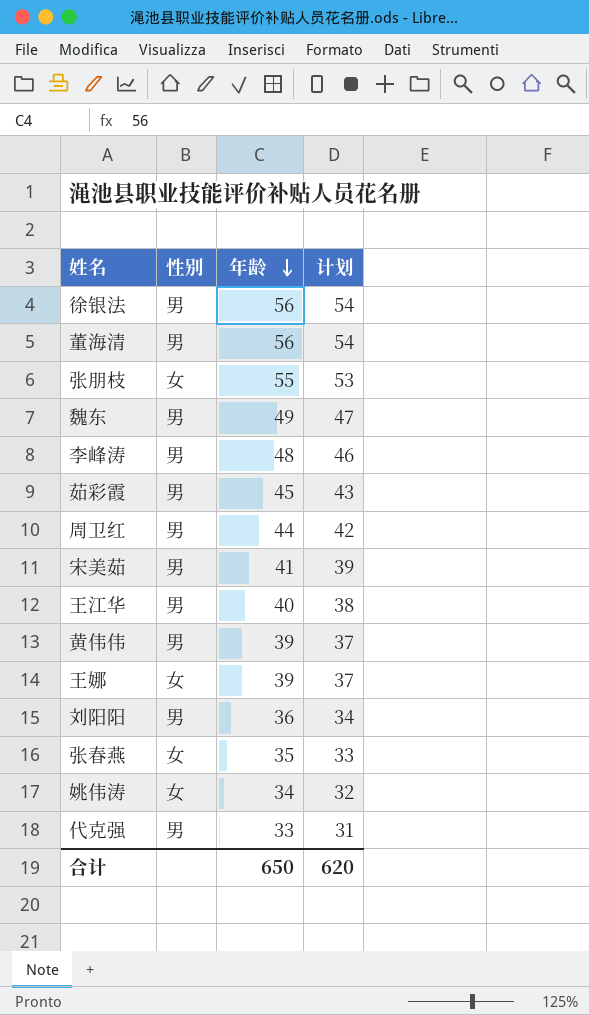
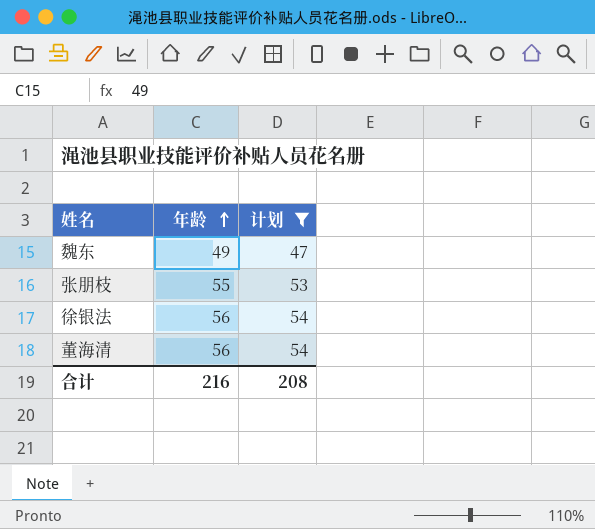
filter: none -> 计划 >= 47
row order: 年龄 descending -> 年龄 ascending
column 性别 | position: 2 -> none
合计 | 年龄: 650 -> 216
合计 | 计划: 620 -> 208

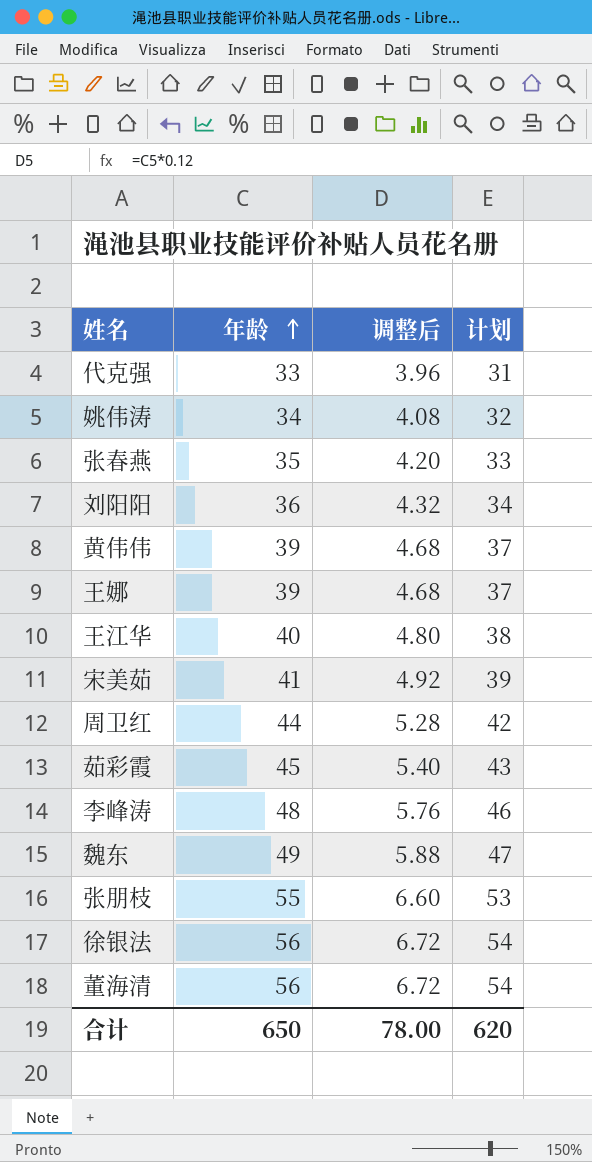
filter: 计划 >= 47 -> none
column 调整后 | formula: none -> [年龄] * 0.12
合计 | 年龄: 216 -> 650
合计 | 计划: 208 -> 620

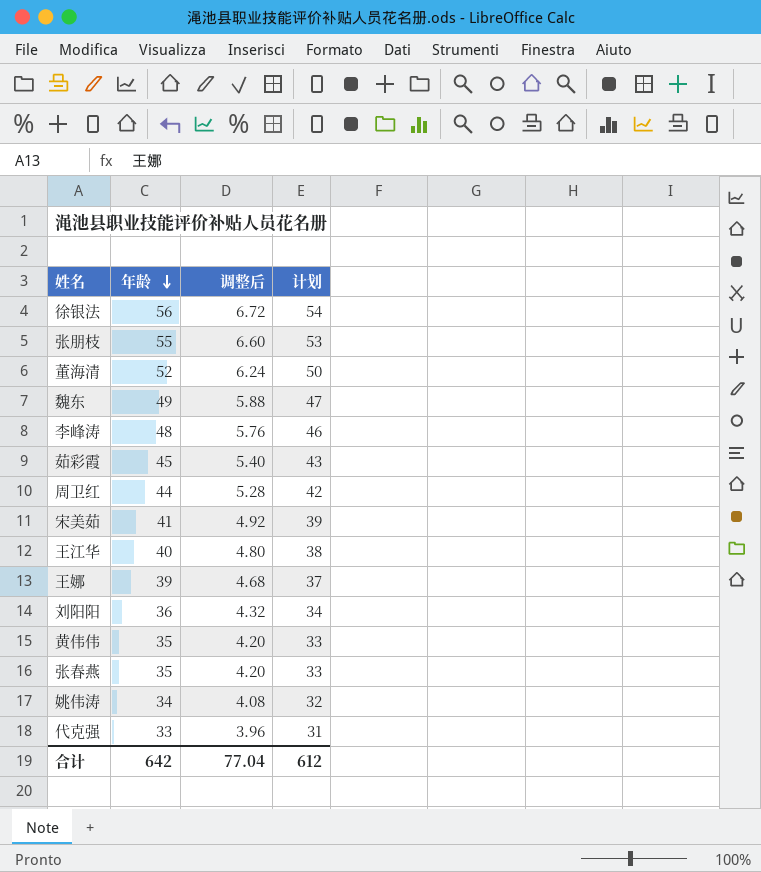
row order: 年龄 ascending -> 年龄 descending
董海清 | 年龄: 56 -> 52
董海清 | 调整后: 6.72 -> 6.24
董海清 | 计划: 54 -> 50
黄伟伟 | 年龄: 39 -> 35
黄伟伟 | 调整后: 4.68 -> 4.20
黄伟伟 | 计划: 37 -> 33
合计 | 年龄: 650 -> 642
合计 | 调整后: 78.00 -> 77.04
合计 | 计划: 620 -> 612

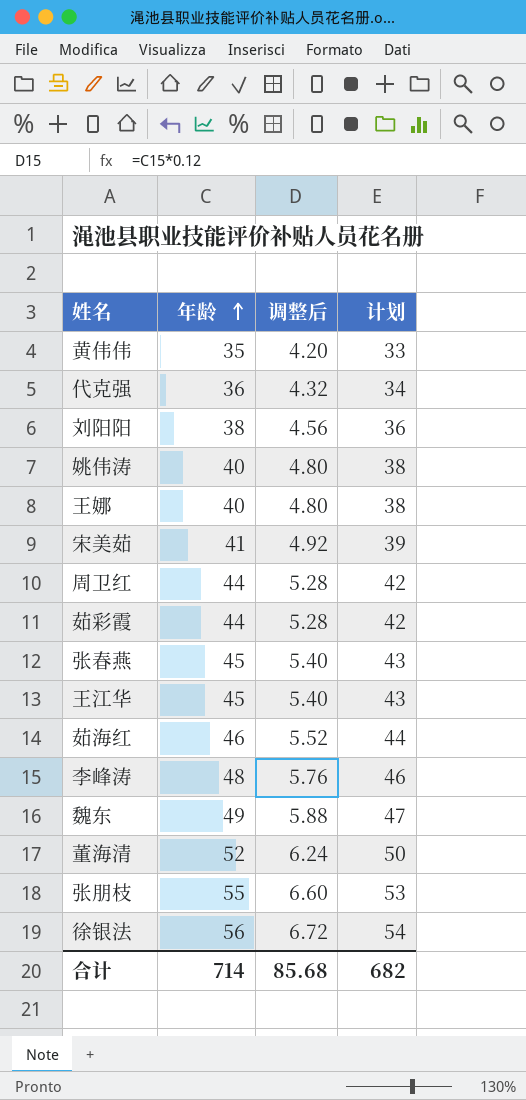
row order: 年龄 descending -> 年龄 ascending
代克强 | 年龄: 33 -> 36
代克强 | 调整后: 3.96 -> 4.32
代克强 | 计划: 31 -> 34
刘阳阳 | 年龄: 36 -> 38
刘阳阳 | 调整后: 4.32 -> 4.56
刘阳阳 | 计划: 34 -> 36
姚伟涛 | 年龄: 34 -> 40
姚伟涛 | 调整后: 4.08 -> 4.80
姚伟涛 | 计划: 32 -> 38
王娜 | 年龄: 39 -> 40
王娜 | 调整后: 4.68 -> 4.80
王娜 | 计划: 37 -> 38
茹彩霞 | 年龄: 45 -> 44
茹彩霞 | 调整后: 5.40 -> 5.28
茹彩霞 | 计划: 43 -> 42
张春燕 | 年龄: 35 -> 45
张春燕 | 调整后: 4.20 -> 5.40
张春燕 | 计划: 33 -> 43
王江华 | 年龄: 40 -> 45
王江华 | 调整后: 4.80 -> 5.40
王江华 | 计划: 38 -> 43
row 茹海红: none -> 46 | 5.52 | 44
合计 | 年龄: 642 -> 714
合计 | 调整后: 77.04 -> 85.68
合计 | 计划: 612 -> 682

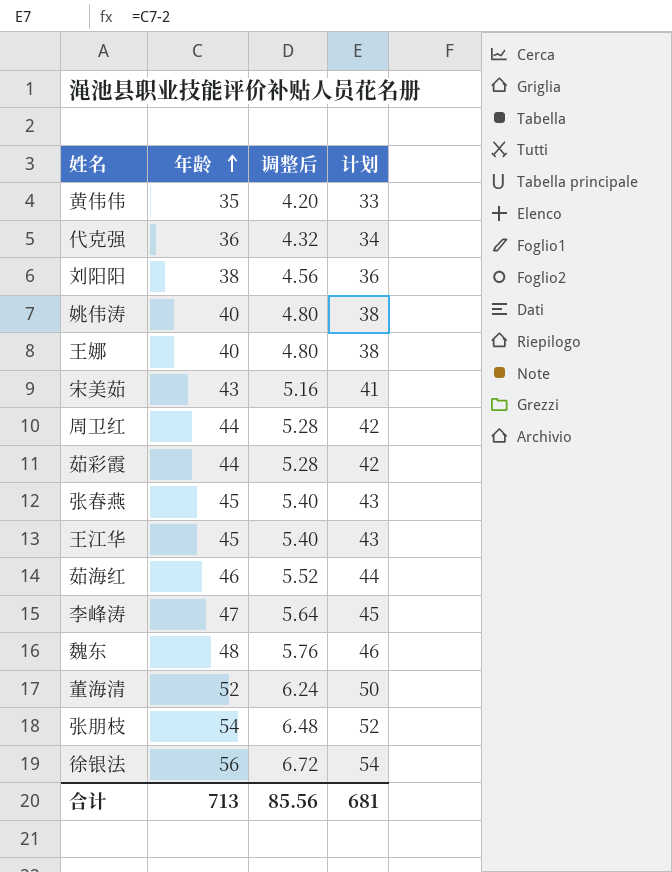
宋美茹 | 年龄: 41 -> 43
宋美茹 | 调整后: 4.92 -> 5.16
宋美茹 | 计划: 39 -> 41
李峰涛 | 年龄: 48 -> 47
李峰涛 | 调整后: 5.76 -> 5.64
李峰涛 | 计划: 46 -> 45
魏东 | 年龄: 49 -> 48
魏东 | 调整后: 5.88 -> 5.76
魏东 | 计划: 47 -> 46
张朋枝 | 年龄: 55 -> 54
张朋枝 | 调整后: 6.60 -> 6.48
张朋枝 | 计划: 53 -> 52
合计 | 年龄: 714 -> 713
合计 | 调整后: 85.68 -> 85.56
合计 | 计划: 682 -> 681

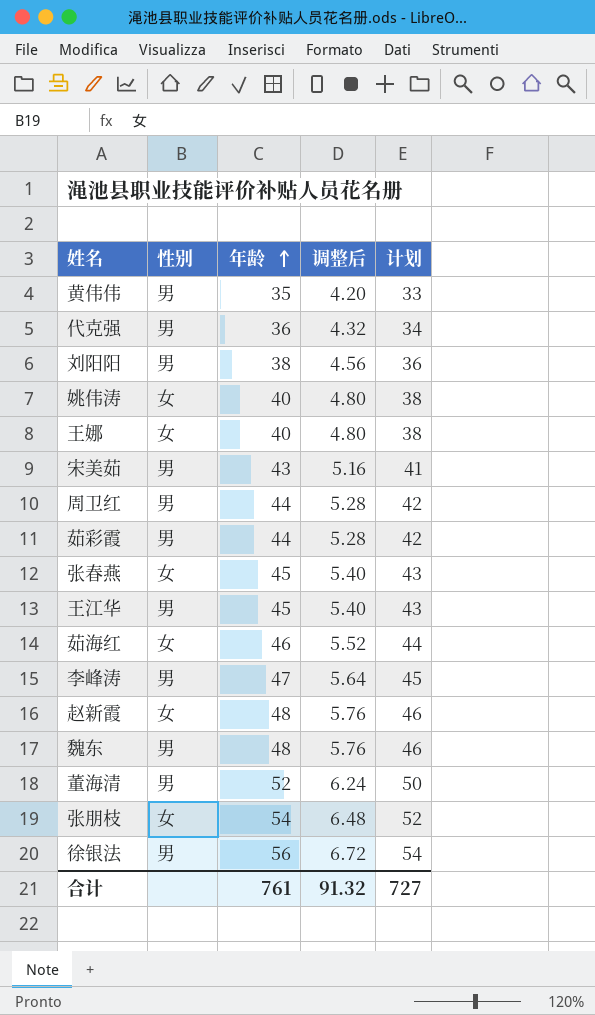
column 性别 | position: none -> 2
row 赵新霞: none -> 女 | 48 | 5.76 | 46
合计 | 年龄: 713 -> 761
合计 | 调整后: 85.56 -> 91.32
合计 | 计划: 681 -> 727

